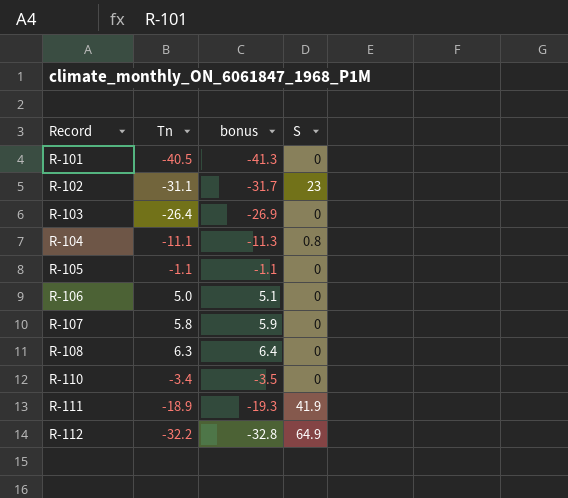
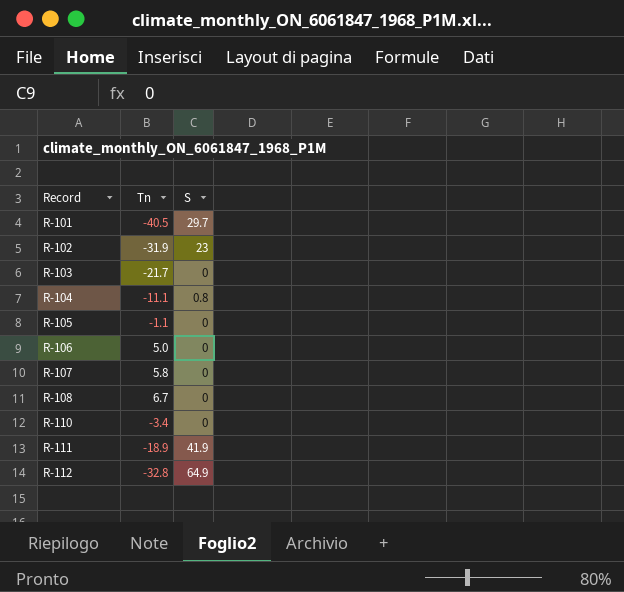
column bonus | formula: [Tn] * 1.02 -> none
R-101 | S: 0 -> 29.7
R-102 | Tn: -31.1 -> -31.9
R-103 | Tn: -26.4 -> -21.7
R-108 | Tn: 6.3 -> 6.7
R-112 | Tn: -32.2 -> -32.8

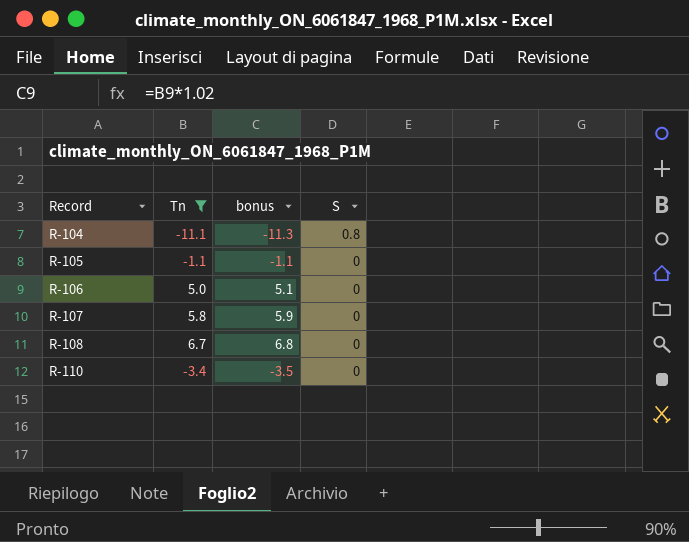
filter: none -> Tn >= -11.1
column bonus | formula: none -> [Tn] * 1.02

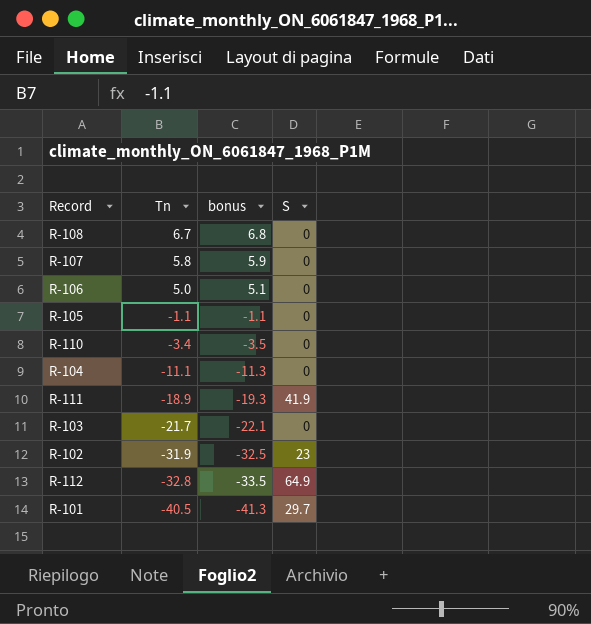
filter: Tn >= -11.1 -> none
row order: Record ascending -> Tn descending
R-104 | S: 0.8 -> 0

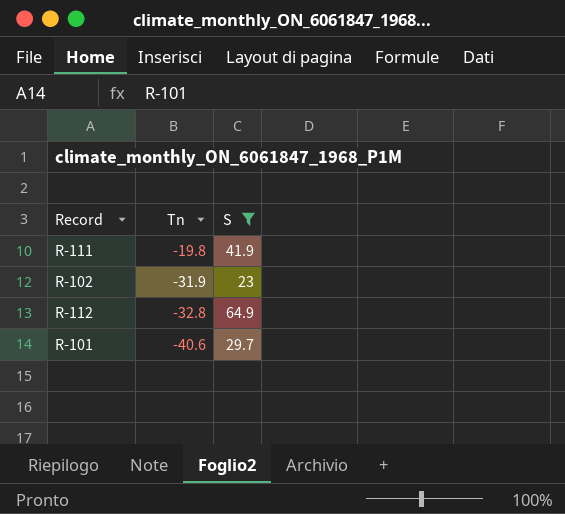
filter: none -> S != 0
column bonus | formula: [Tn] * 1.02 -> none
R-111 | Tn: -18.9 -> -19.8
R-101 | Tn: -40.5 -> -40.6

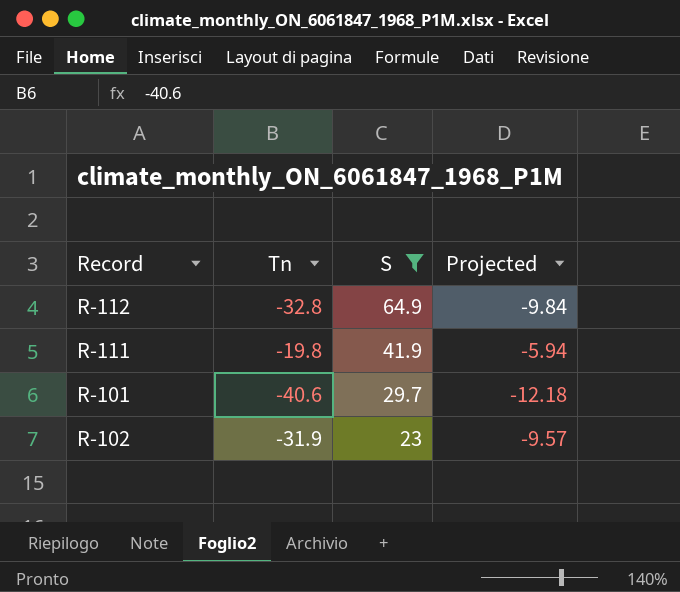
row order: Tn descending -> S descending
column Projected | formula: none -> [Tn] * 0.3

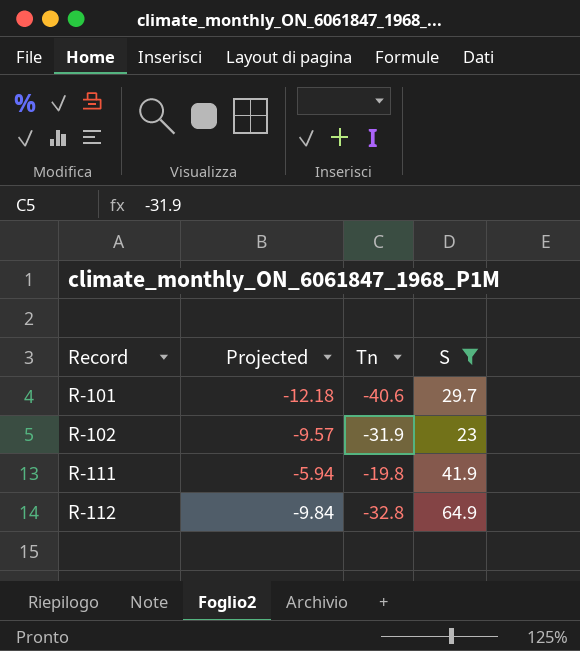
row order: S descending -> Record ascending
column Projected | position: 4 -> 2

